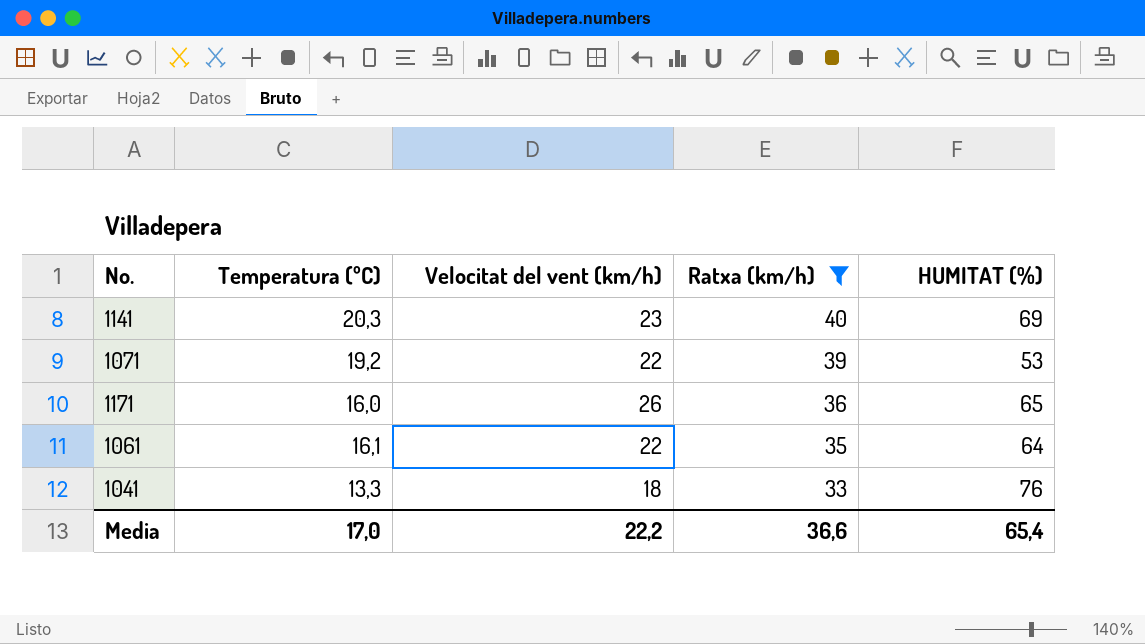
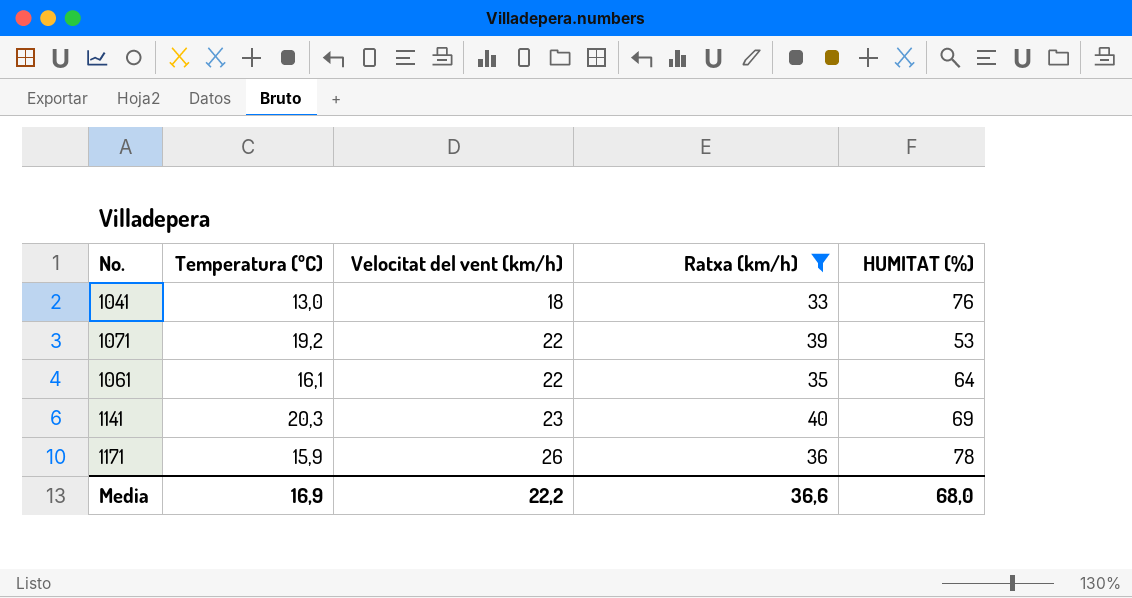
row order: Ratxa (km/h) descending -> Velocitat del vent (km/h) ascending
1041 | Temperatura (ºC): 13,3 -> 13,0
1171 | Temperatura (ºC): 16,0 -> 15,9
1171 | HUMITAT (%): 65 -> 78
Media | Temperatura (ºC): 17,0 -> 16,9
Media | HUMITAT (%): 65,4 -> 68,0

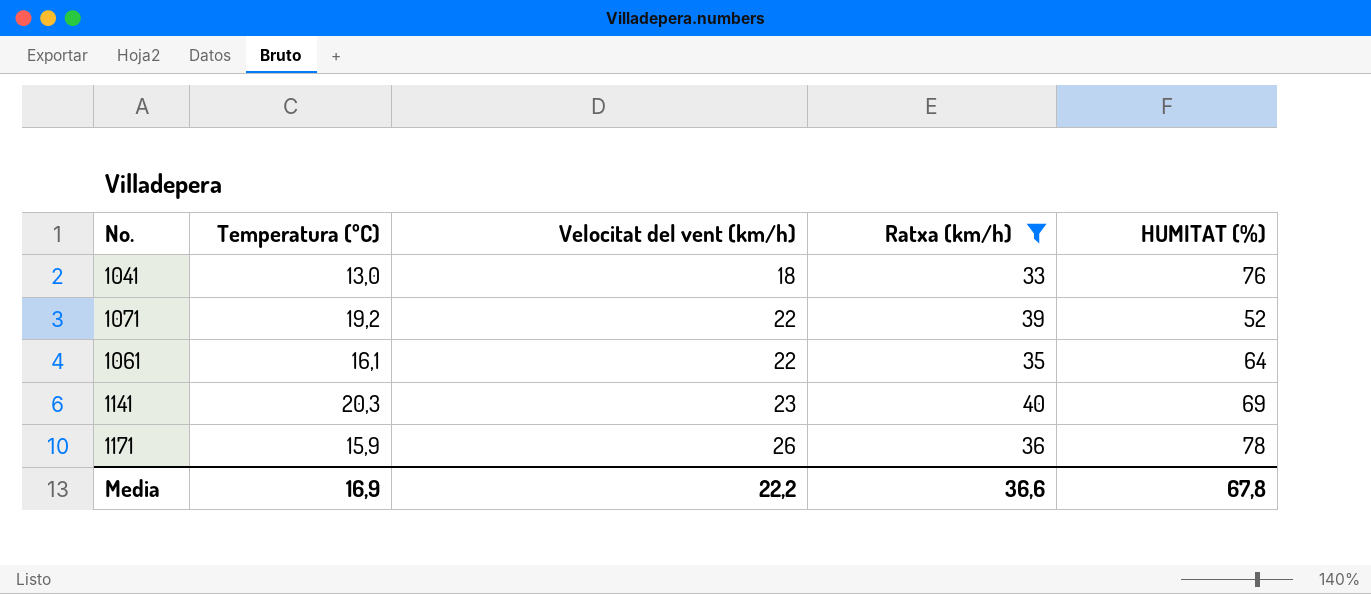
1071 | HUMITAT (%): 53 -> 52
Media | HUMITAT (%): 68,0 -> 67,8

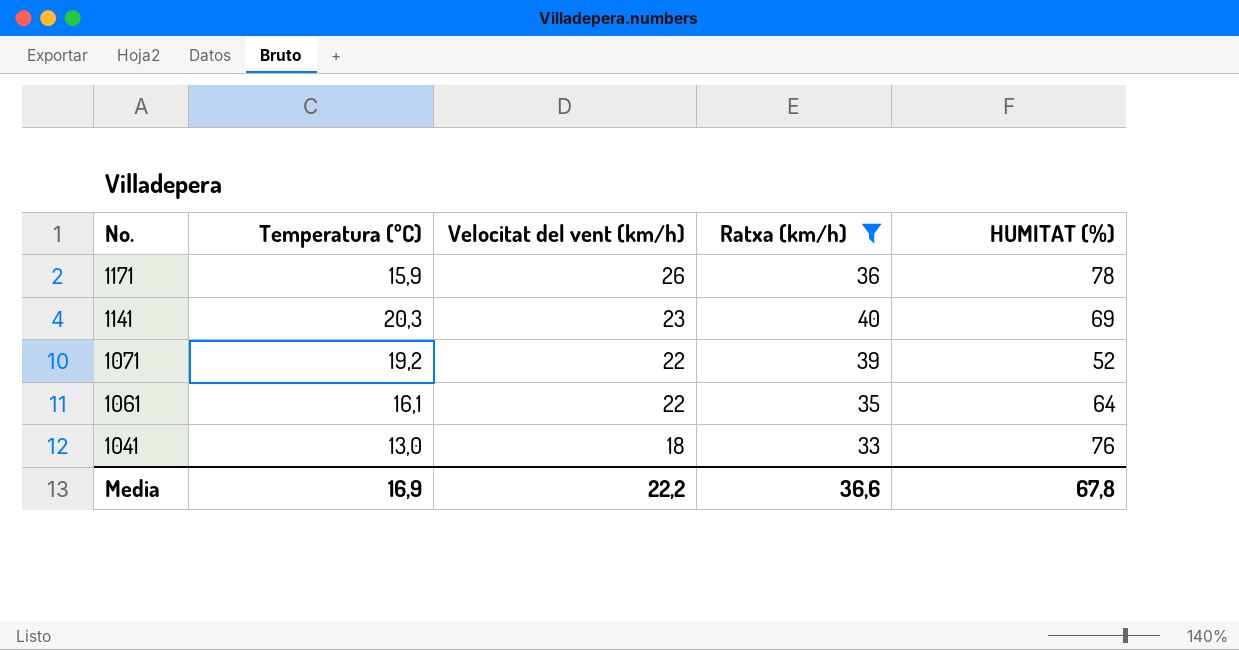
row order: Velocitat del vent (km/h) ascending -> No. descending

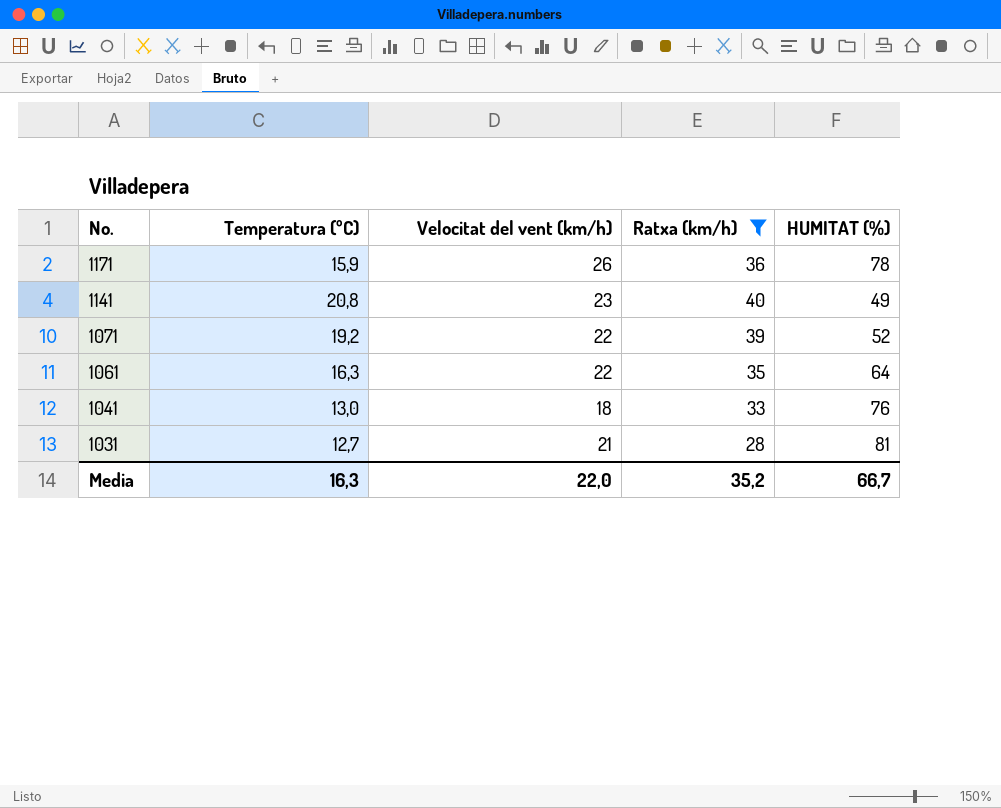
1141 | Temperatura (ºC): 20,3 -> 20,8
1141 | HUMITAT (%): 69 -> 49
1061 | Temperatura (ºC): 16,1 -> 16,3
row 1031: none -> 12,7 | 21 | 28 | 81
Media | Temperatura (ºC): 16,9 -> 16,3
Media | Velocitat del vent (km/h): 22,2 -> 22,0
Media | Ratxa (km/h): 36,6 -> 35,2
Media | HUMITAT (%): 67,8 -> 66,7

